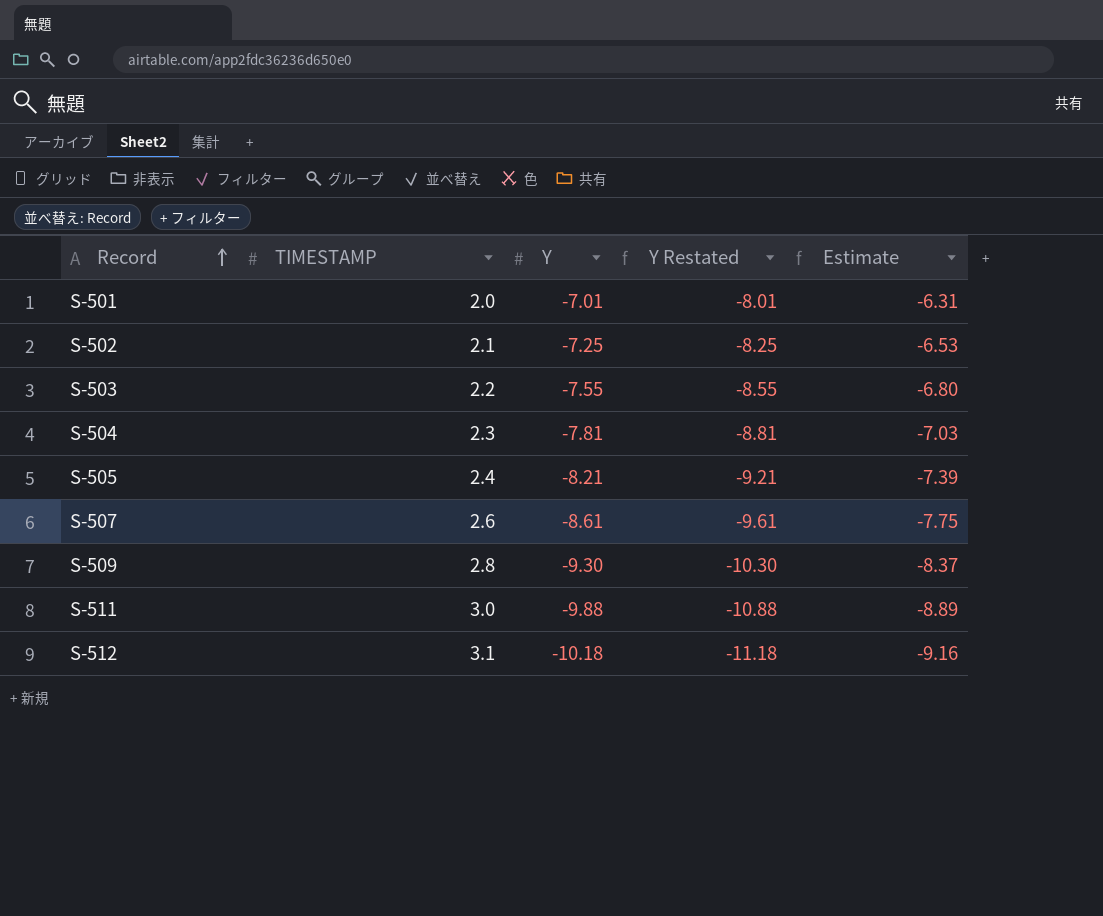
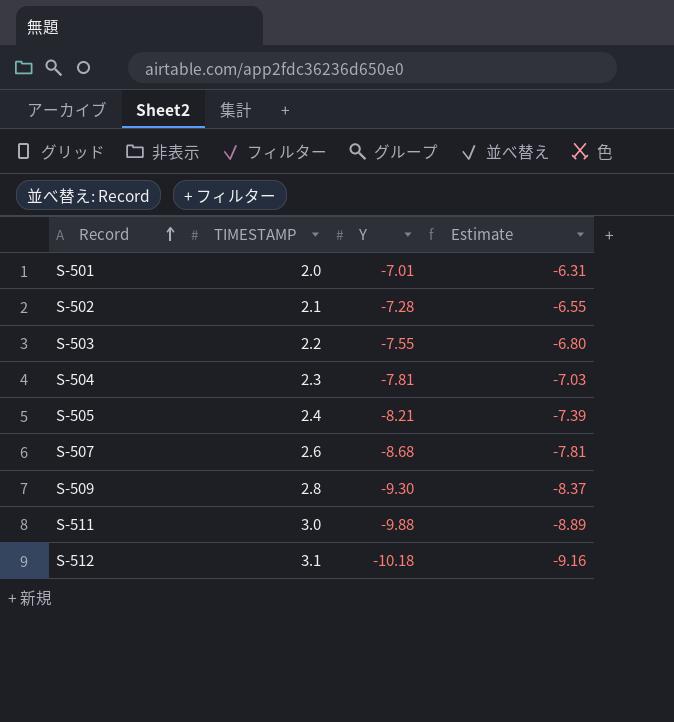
column Y Restated | formula: [Y] - 1 -> none
S-502 | Y: -7.25 -> -7.28
S-502 | Estimate: -6.53 -> -6.55
S-507 | Y: -8.61 -> -8.68
S-507 | Estimate: -7.75 -> -7.81

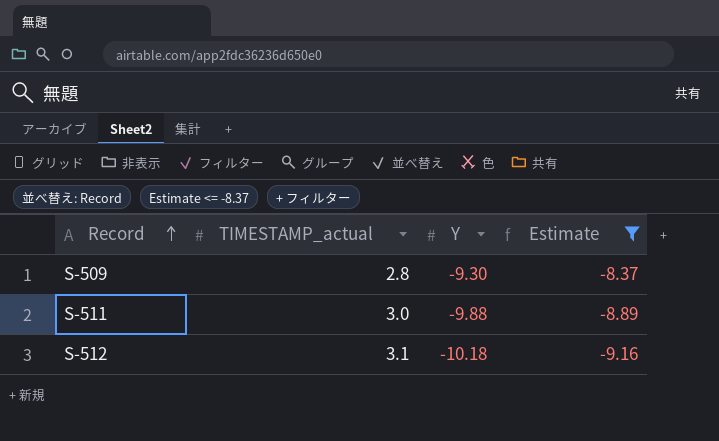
filter: none -> Estimate <= -8.37
column name: TIMESTAMP -> TIMESTAMP_actual

